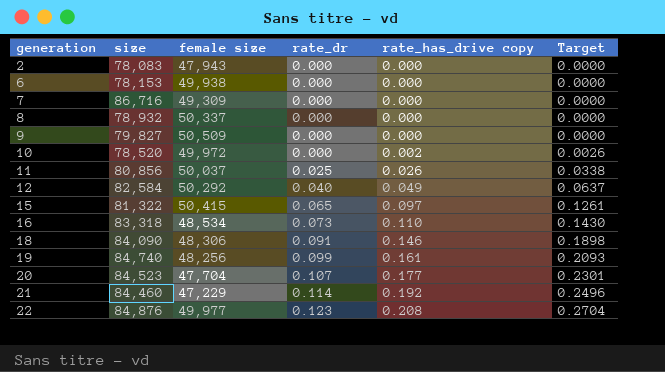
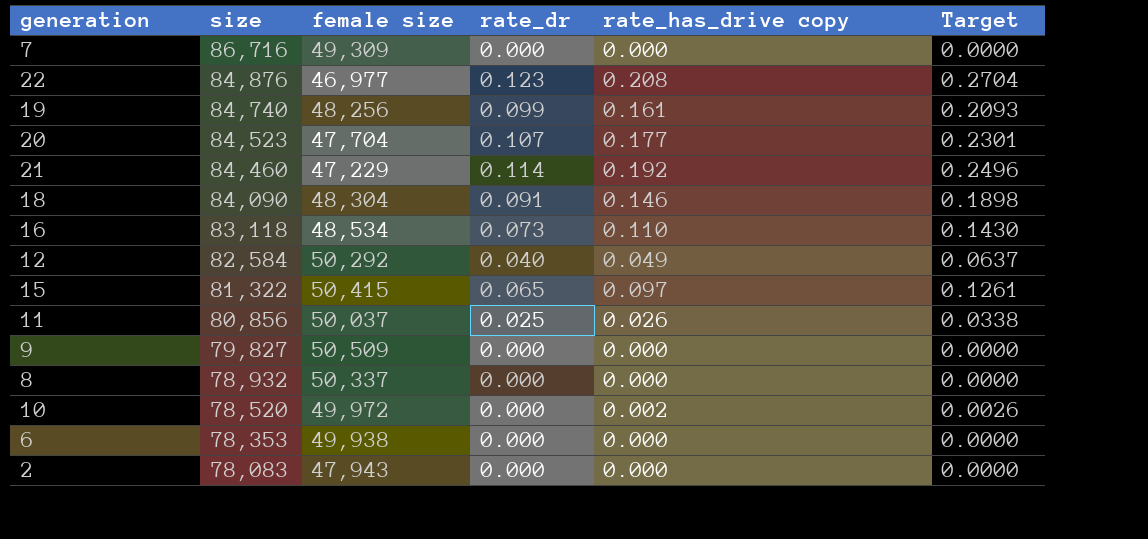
row order: generation ascending -> size descending
22 | female size: 49,977 -> 46,977
18 | female size: 48,306 -> 48,304
16 | size: 83,318 -> 83,118
6 | size: 78,153 -> 78,353

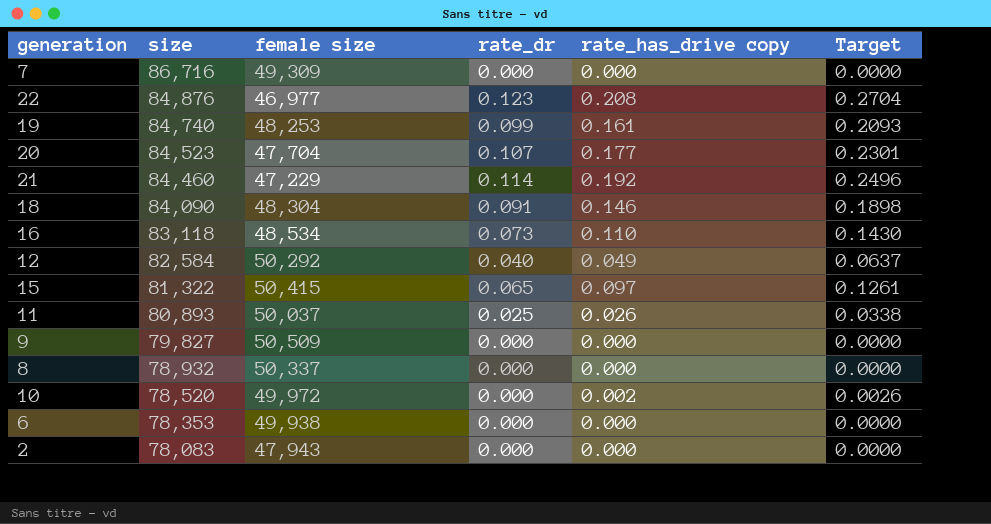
19 | female size: 48,256 -> 48,253
11 | size: 80,856 -> 80,893

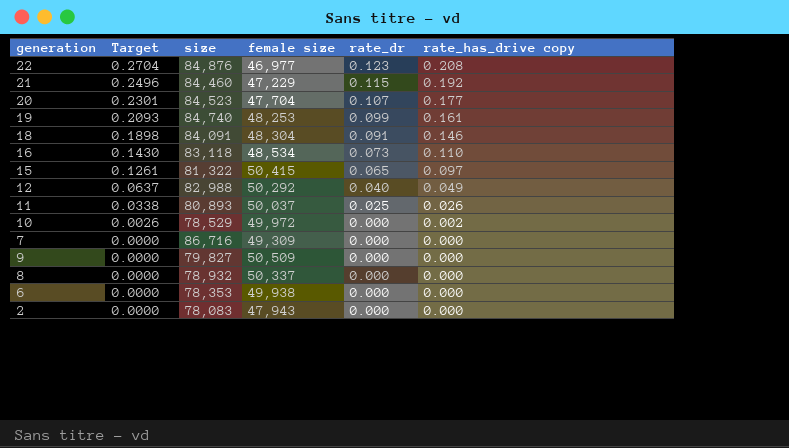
row order: size descending -> Target descending
column Target | position: 6 -> 2
21 | rate_dr: 0.114 -> 0.115
18 | size: 84,090 -> 84,091
12 | size: 82,584 -> 82,988
10 | size: 78,520 -> 78,529

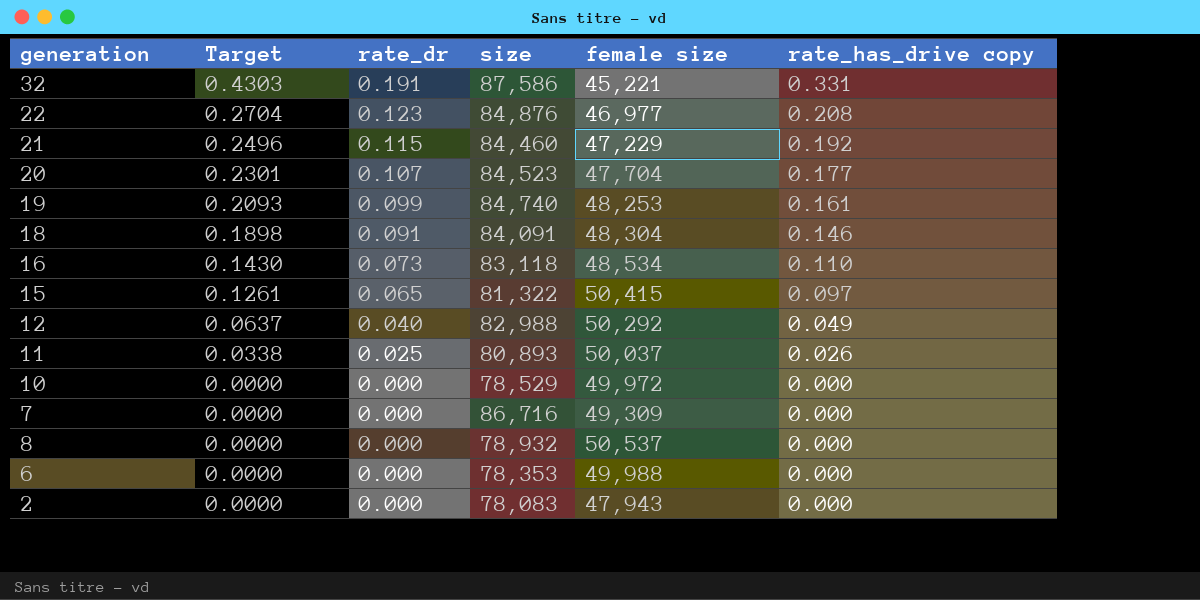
column rate_dr | position: 5 -> 3
row 9: 0.0000 | 79,827 | 50,509 | 0.000 | 0.000 -> none
row 32: none -> 0.4303 | 0.191 | 87,586 | 45,221 | 0.331
10 | Target: 0.0026 -> 0.0000
10 | rate_has_drive copy: 0.002 -> 0.000
8 | female size: 50,337 -> 50,537
6 | female size: 49,938 -> 49,988

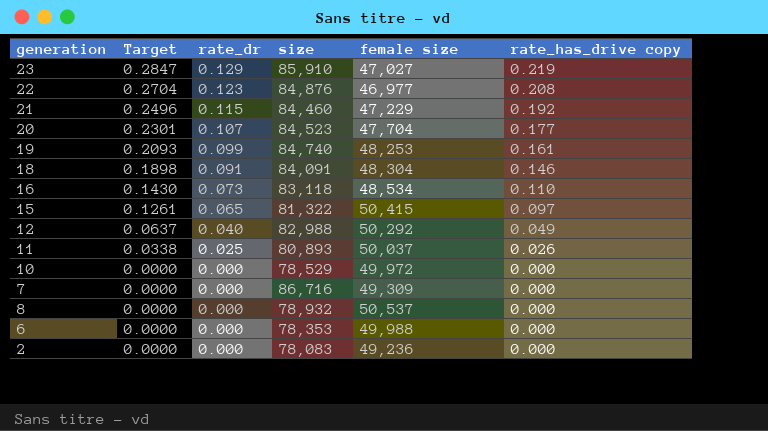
row 32: 0.4303 | 0.191 | 87,586 | 45,221 | 0.331 -> none
row 23: none -> 0.2847 | 0.129 | 85,910 | 47,027 | 0.219
2 | female size: 47,943 -> 49,236

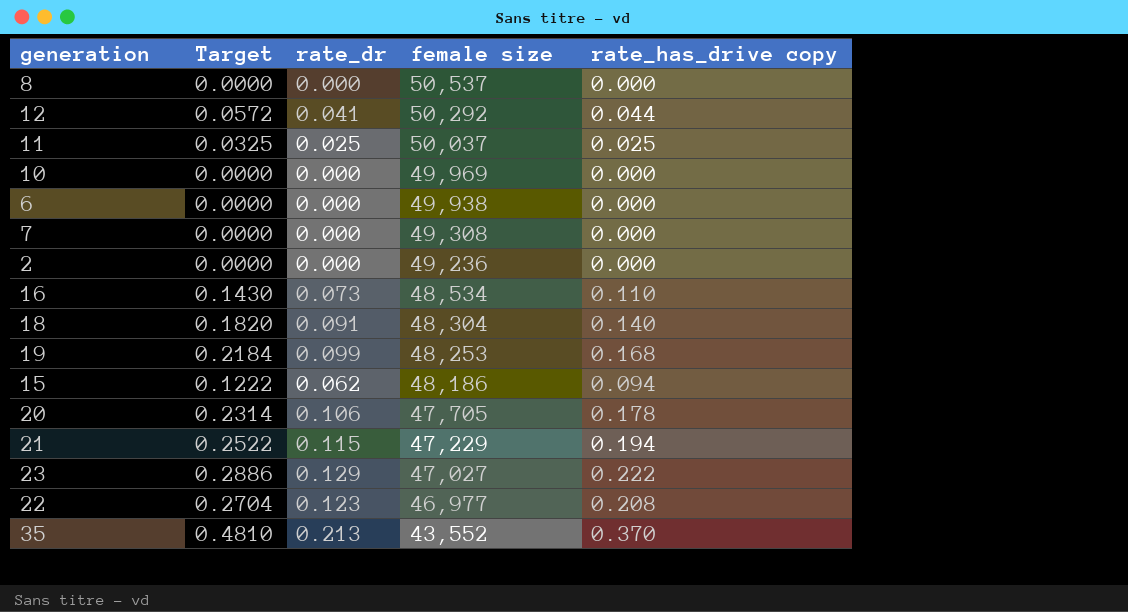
row order: Target descending -> female size descending
column size | position: 4 -> none
12 | Target: 0.0637 -> 0.0572
12 | rate_dr: 0.040 -> 0.041
12 | rate_has_drive copy: 0.049 -> 0.044
11 | Target: 0.0338 -> 0.0325
11 | rate_has_drive copy: 0.026 -> 0.025
10 | female size: 49,972 -> 49,969
6 | female size: 49,988 -> 49,938
7 | female size: 49,309 -> 49,308
18 | Target: 0.1898 -> 0.1820
18 | rate_has_drive copy: 0.146 -> 0.140
19 | Target: 0.2093 -> 0.2184
19 | rate_has_drive copy: 0.161 -> 0.168
15 | Target: 0.1261 -> 0.1222
15 | rate_dr: 0.065 -> 0.062
15 | female size: 50,415 -> 48,186
15 | rate_has_drive copy: 0.097 -> 0.094
20 | Target: 0.2301 -> 0.2314
20 | rate_dr: 0.107 -> 0.106
20 | female size: 47,704 -> 47,705
20 | rate_has_drive copy: 0.177 -> 0.178
21 | Target: 0.2496 -> 0.2522
21 | rate_has_drive copy: 0.192 -> 0.194
23 | Target: 0.2847 -> 0.2886
23 | rate_has_drive copy: 0.219 -> 0.222
row 35: none -> 0.4810 | 0.213 | 43,552 | 0.370

